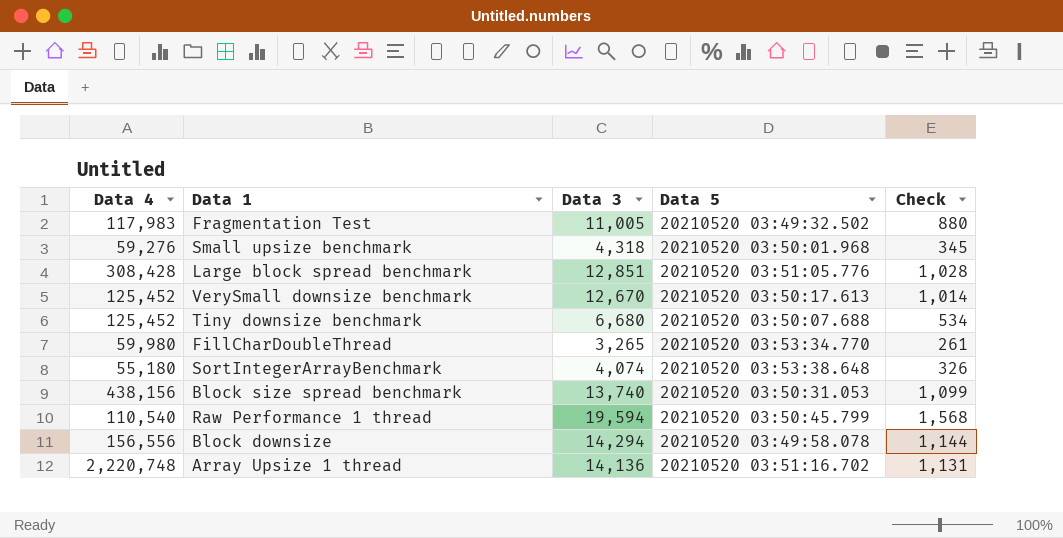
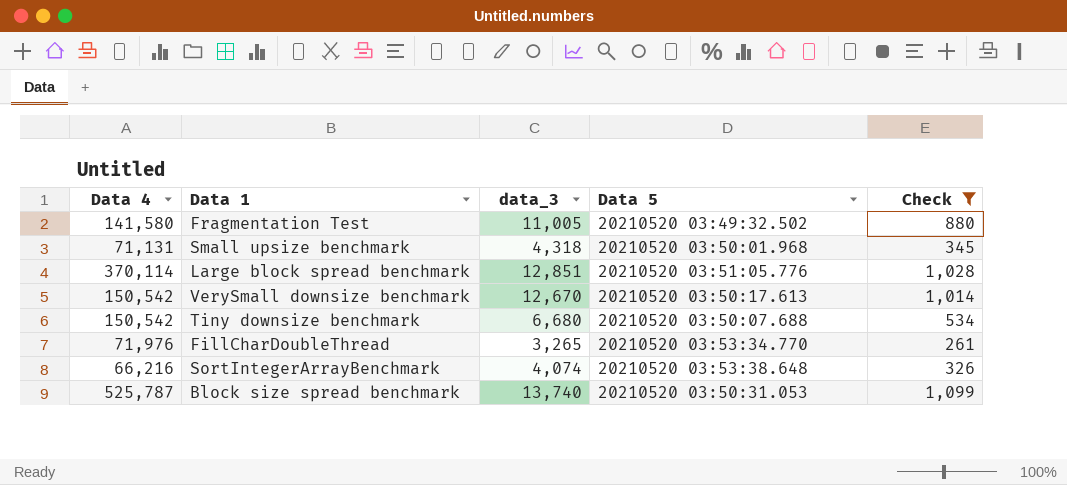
filter: none -> Check <= 1,099
column name: Data 3 -> data_3
Fragmentation Test | Data 4: 117,983 -> 141,580
Small upsize benchmark | Data 4: 59,276 -> 71,131
Large block spread benchmark | Data 4: 308,428 -> 370,114
VerySmall downsize benchmark | Data 4: 125,452 -> 150,542
Tiny downsize benchmark | Data 4: 125,452 -> 150,542
FillCharDoubleThread | Data 4: 59,980 -> 71,976
SortIntegerArrayBenchmark | Data 4: 55,180 -> 66,216
Block size spread benchmark | Data 4: 438,156 -> 525,787

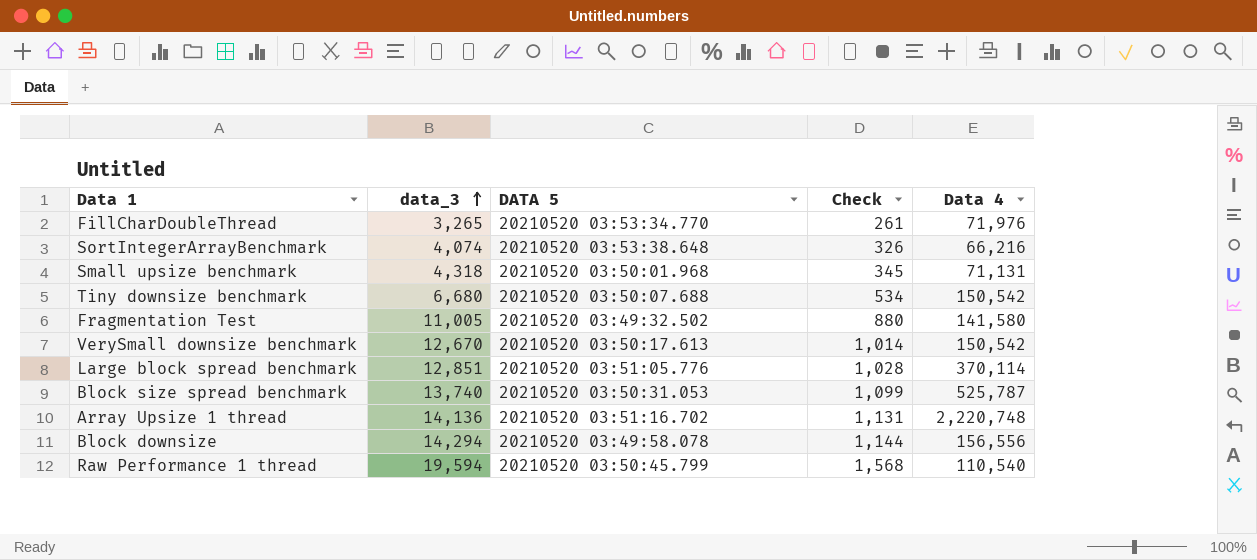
filter: Check <= 1,099 -> none
row order: none -> data_3 ascending
column name: Data 5 -> DATA 5
column Data 4 | position: 1 -> 5

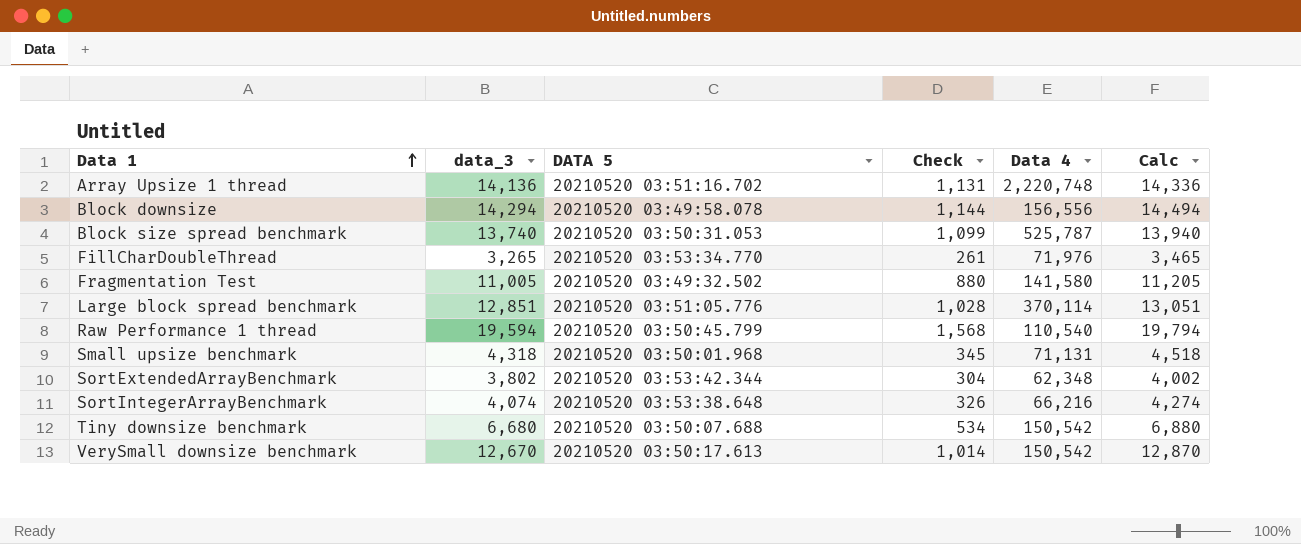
row order: data_3 ascending -> Data 1 ascending
column Calc | formula: none -> [data_3] + 200
row SortExtendedArrayBenchmark: none -> 3,802 | 20210520 03:53:42.344 | 304 | 62,348 | 4,002

